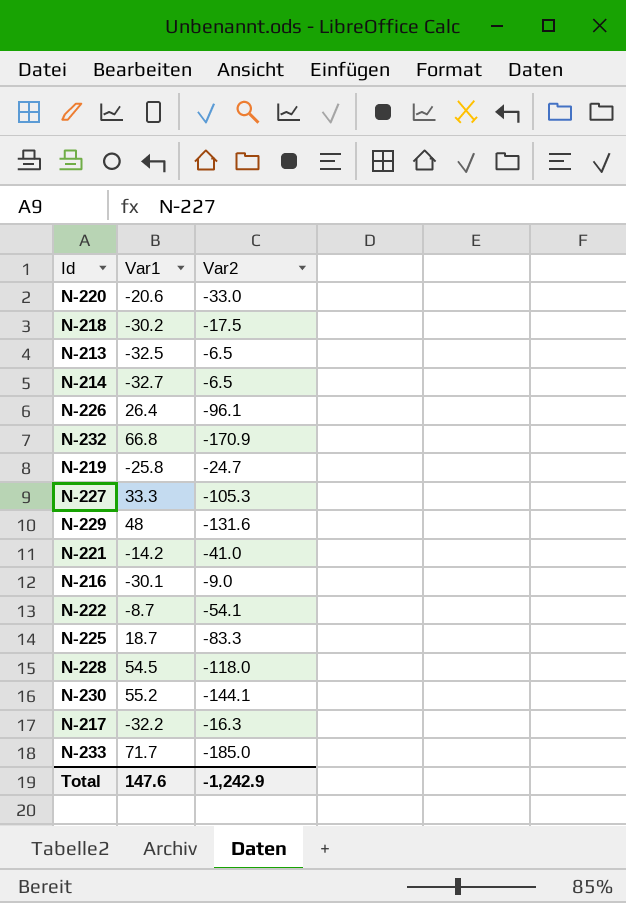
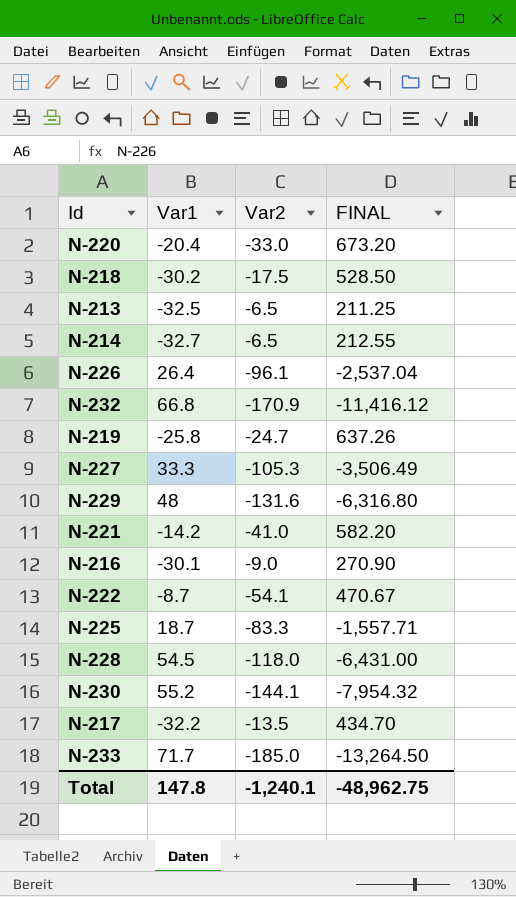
column FINAL | formula: none -> [Var1] * [Var2]
N-220 | Var1: -20.6 -> -20.4
N-217 | Var2: -16.3 -> -13.5
Total | Var1: 147.6 -> 147.8
Total | Var2: -1,242.9 -> -1,240.1

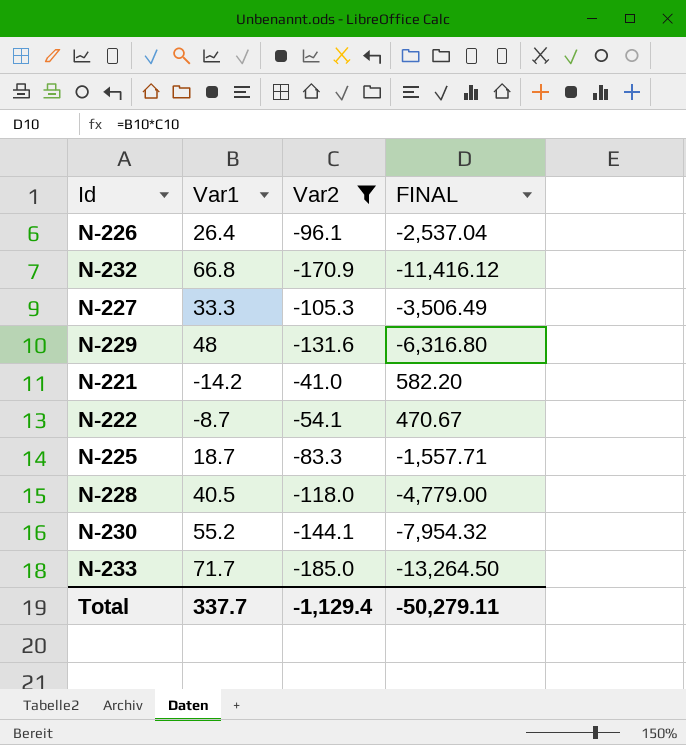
filter: none -> Var2 <= -41.0
N-228 | Var1: 54.5 -> 40.5
N-228 | FINAL: -6,431.00 -> -4,779.00
Total | Var1: 147.8 -> 337.7
Total | Var2: -1,240.1 -> -1,129.4
Total | FINAL: -48,962.75 -> -50,279.11

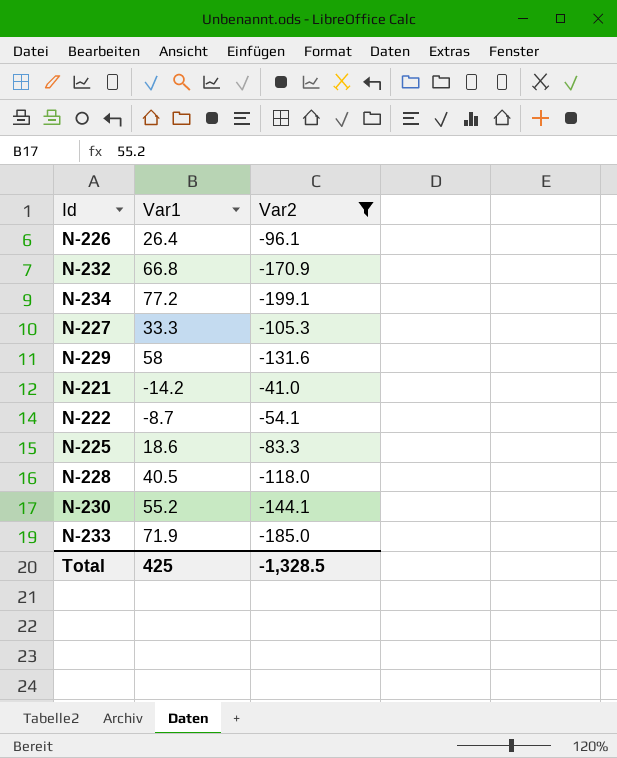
column FINAL | formula: [Var1] * [Var2] -> none
row N-234: none -> 77.2 | -199.1
N-229 | Var1: 48 -> 58
N-225 | Var1: 18.7 -> 18.6
N-233 | Var1: 71.7 -> 71.9
Total | Var1: 337.7 -> 425
Total | Var2: -1,129.4 -> -1,328.5

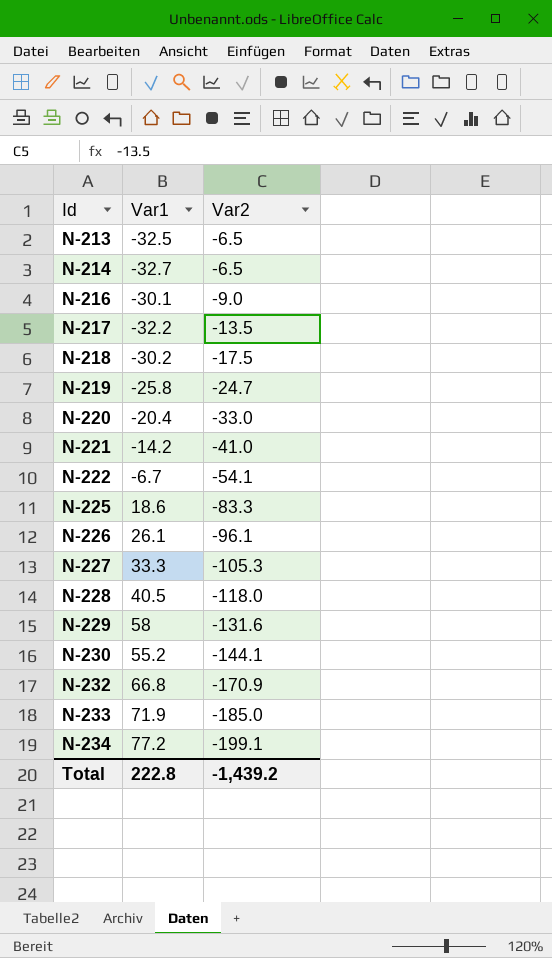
filter: Var2 <= -41.0 -> none
row order: none -> Id ascending
N-222 | Var1: -8.7 -> -6.7
N-226 | Var1: 26.4 -> 26.1
Total | Var1: 425 -> 222.8
Total | Var2: -1,328.5 -> -1,439.2

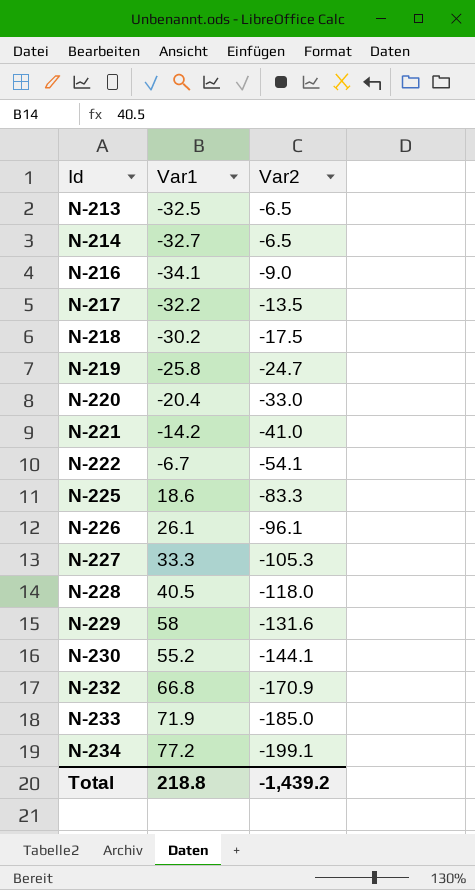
N-216 | Var1: -30.1 -> -34.1
Total | Var1: 222.8 -> 218.8

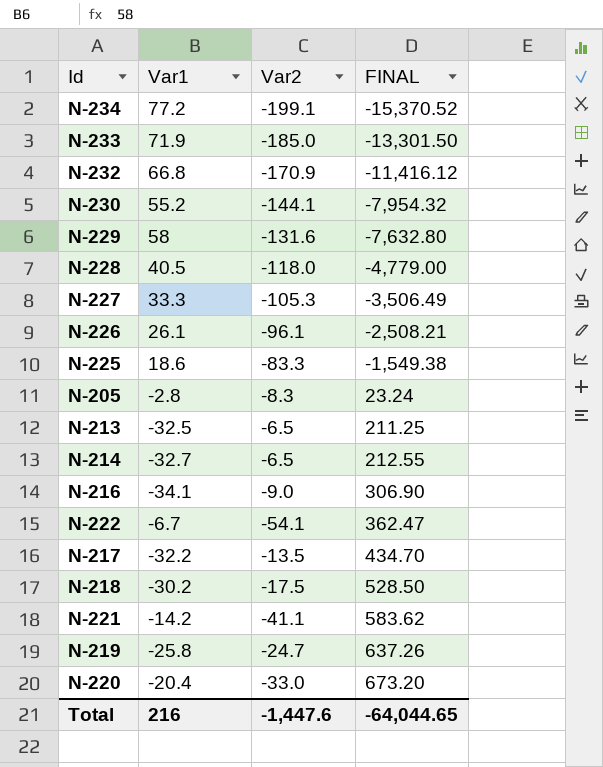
row order: Id ascending -> FINAL ascending
column FINAL | formula: none -> [Var1] * [Var2]
row N-205: none -> -2.8 | -8.3 | 23.24
N-221 | Var2: -41.0 -> -41.1
Total | Var1: 218.8 -> 216
Total | Var2: -1,439.2 -> -1,447.6

